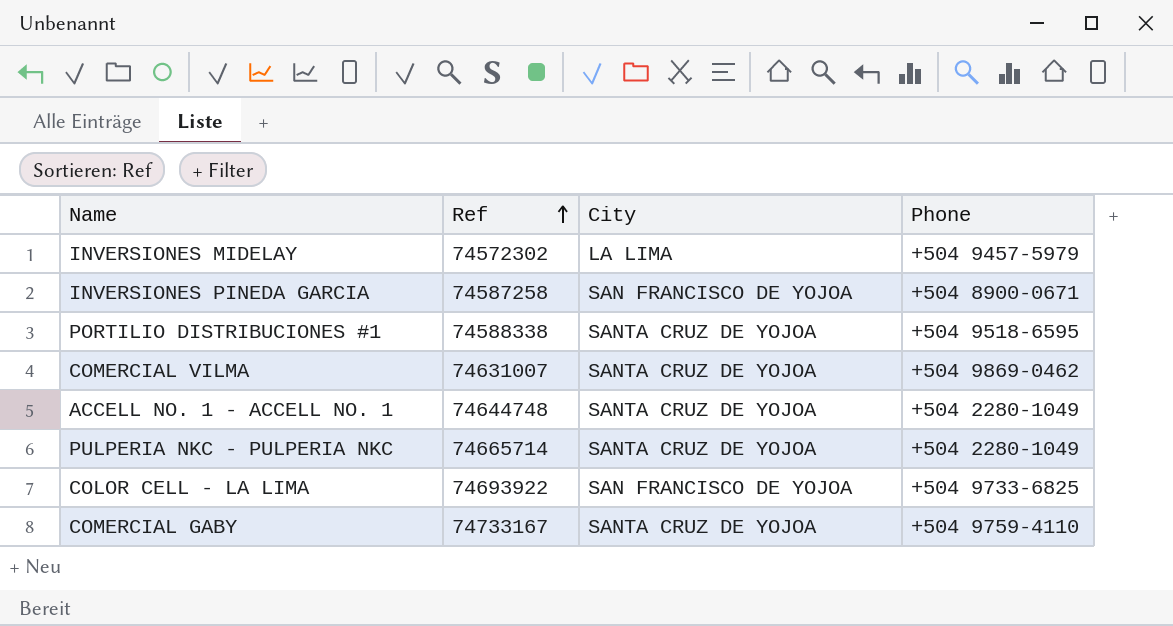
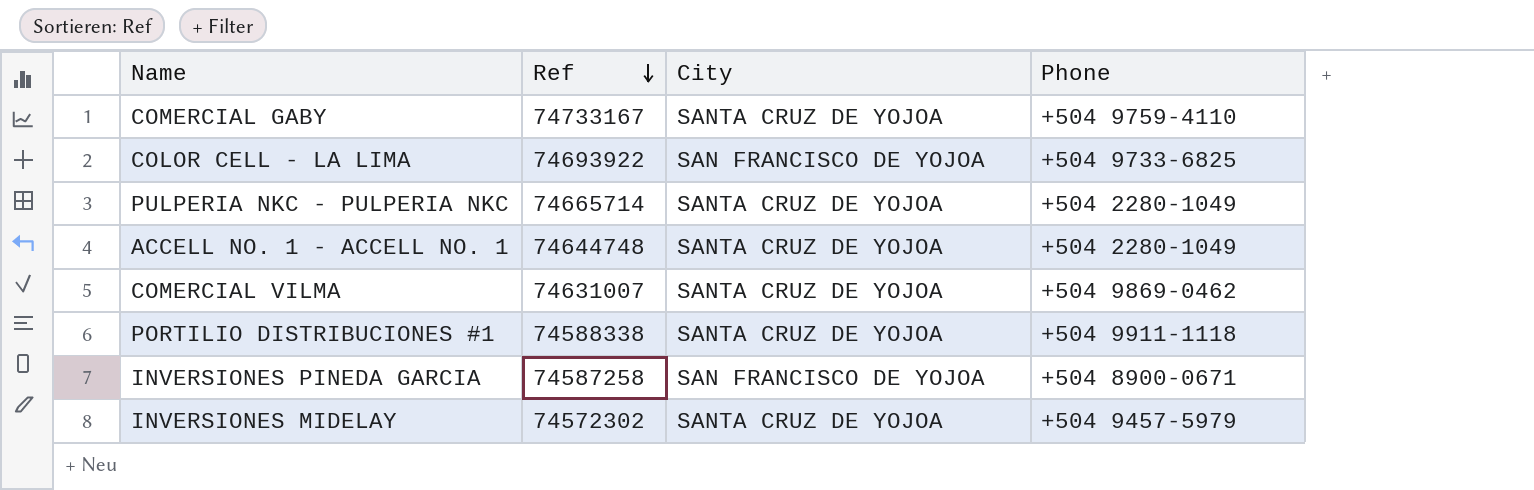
row order: Ref ascending -> Ref descending
PORTILIO DISTRIBUCIONES #1 | Phone: +504 9518-6595 -> +504 9911-1118
INVERSIONES MIDELAY | City: LA LIMA -> SANTA CRUZ DE YOJOA

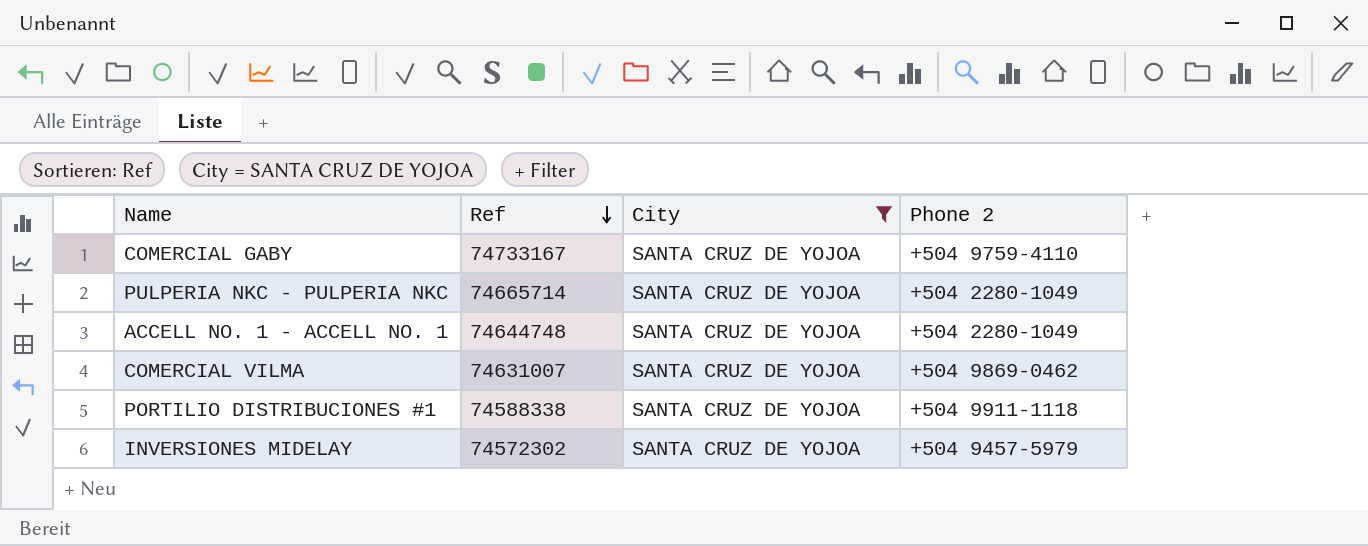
filter: none -> City = SANTA CRUZ DE YOJOA
column name: Phone -> Phone 2

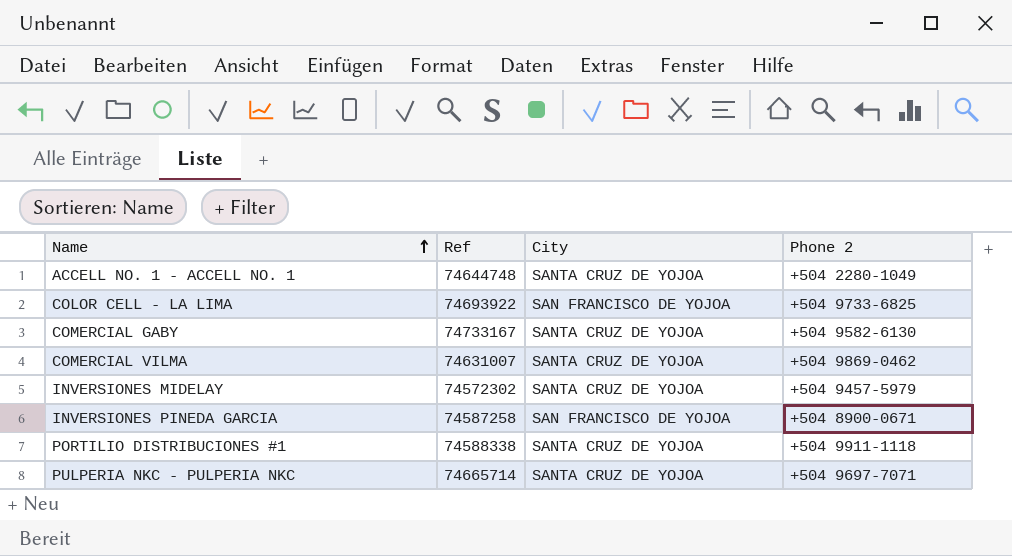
filter: City = SANTA CRUZ DE YOJOA -> none
row order: Ref descending -> Name ascending
COMERCIAL GABY | Phone 2: +504 9759-4110 -> +504 9582-6130
PULPERIA NKC - PULPERIA NKC | Phone 2: +504 2280-1049 -> +504 9697-7071

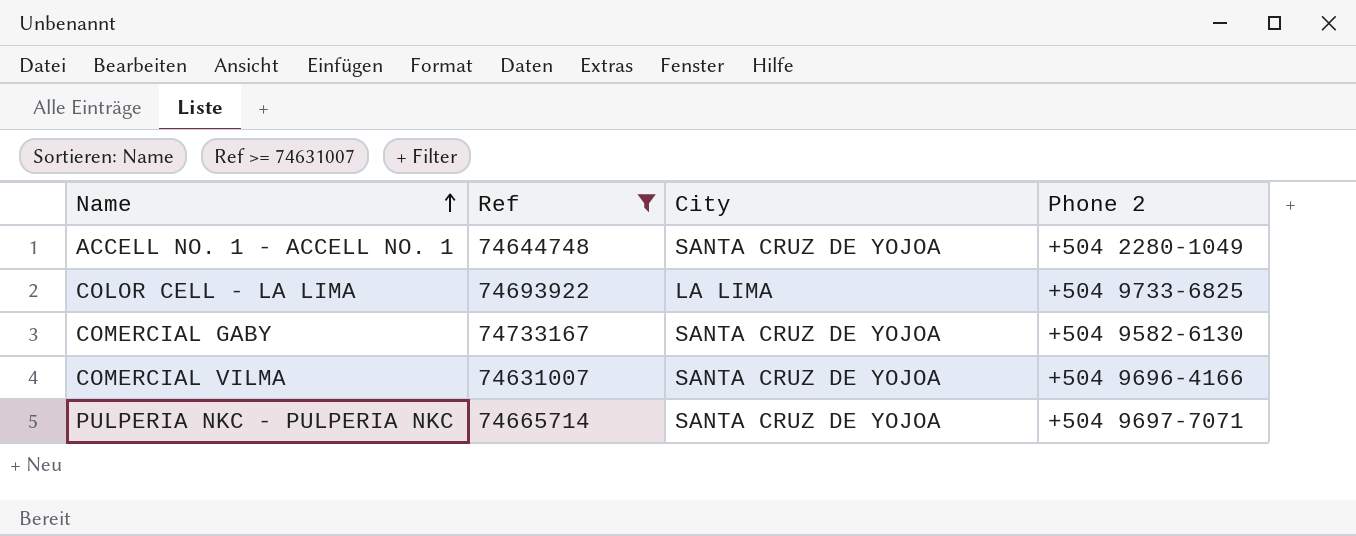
filter: none -> Ref >= 74631007
COLOR CELL - LA LIMA | City: SAN FRANCISCO DE YOJOA -> LA LIMA
COMERCIAL VILMA | Phone 2: +504 9869-0462 -> +504 9696-4166

